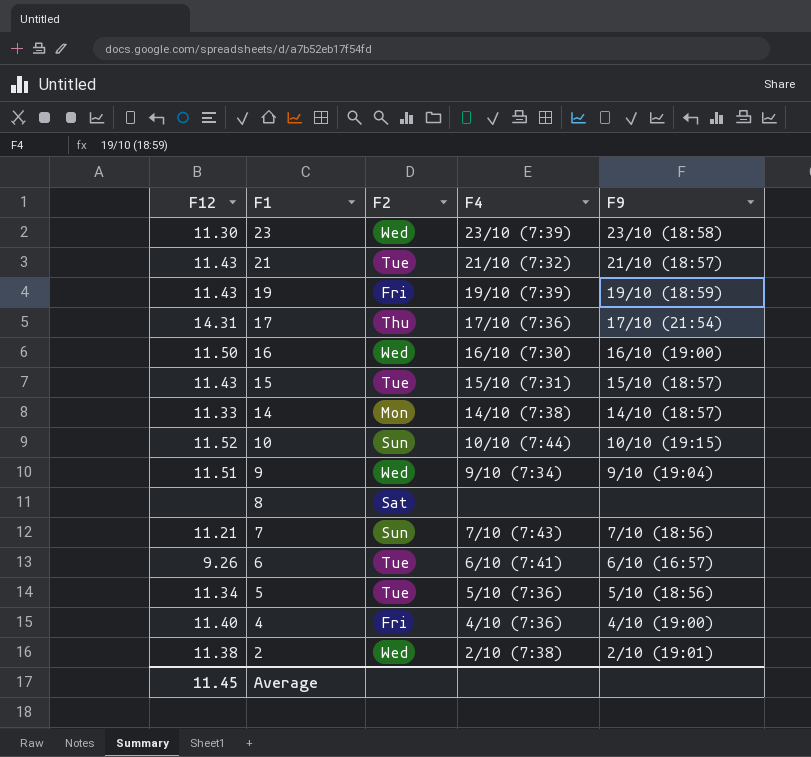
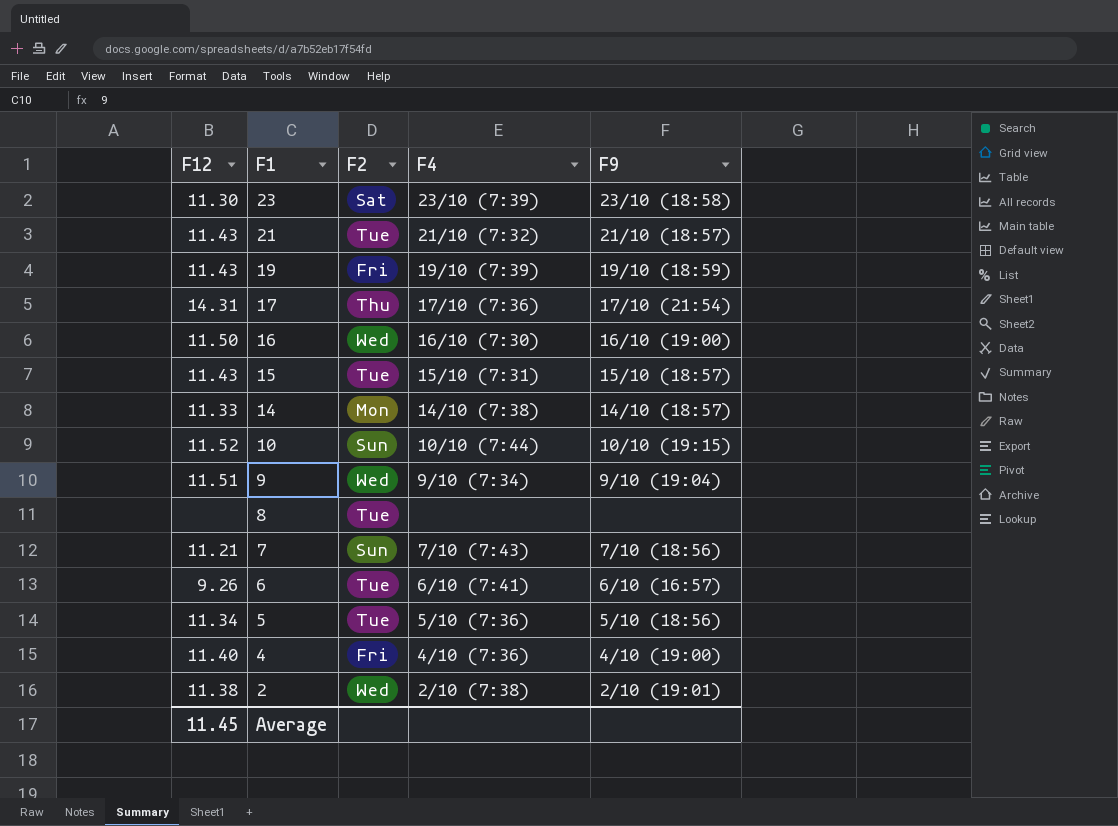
23 | F2: Wed -> Sat
8 | F2: Sat -> Tue

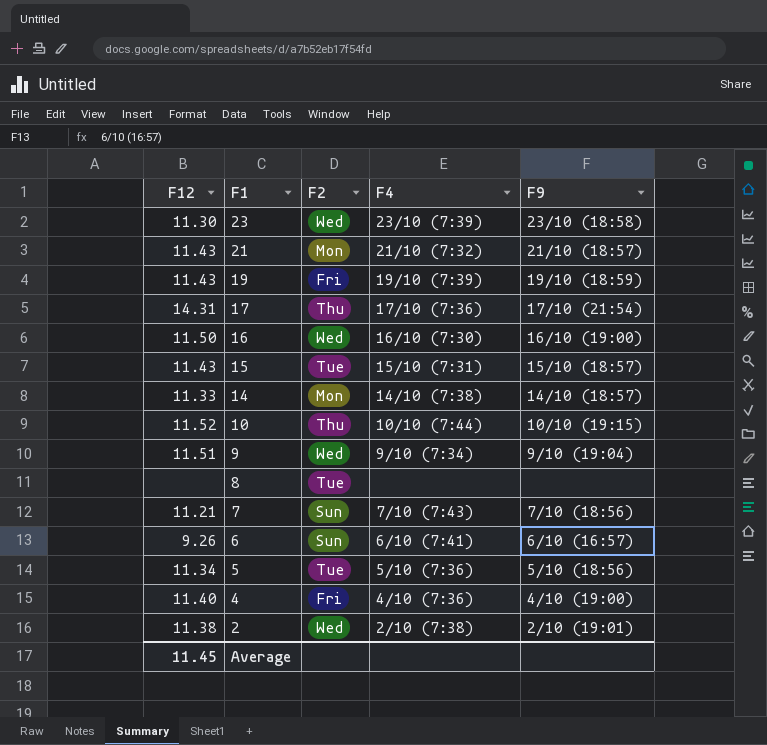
23 | F2: Sat -> Wed
21 | F2: Tue -> Mon
10 | F2: Sun -> Thu
6 | F2: Tue -> Sun

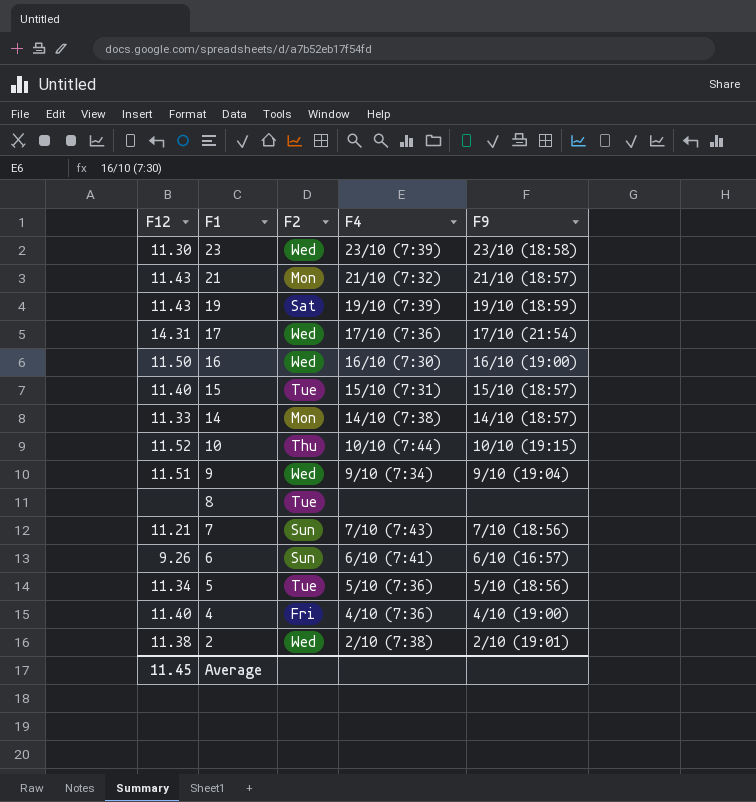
19 | F2: Fri -> Sat
17 | F2: Thu -> Wed
15 | F12: 11.43 -> 11.40

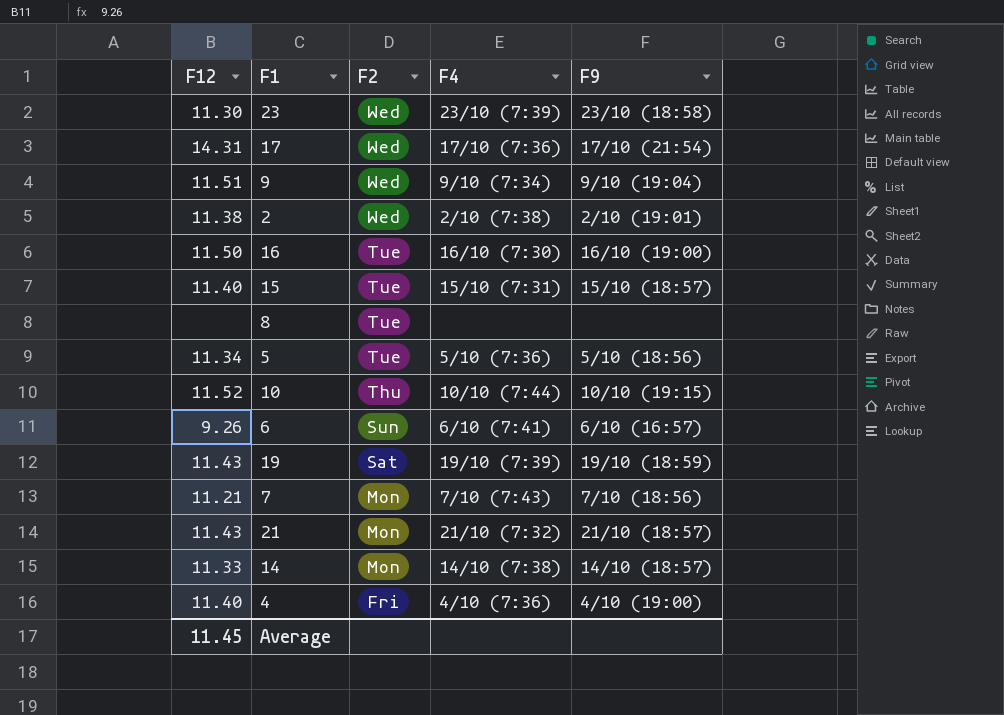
row order: F1 descending -> F2 descending
16 | F2: Wed -> Tue
7 | F2: Sun -> Mon

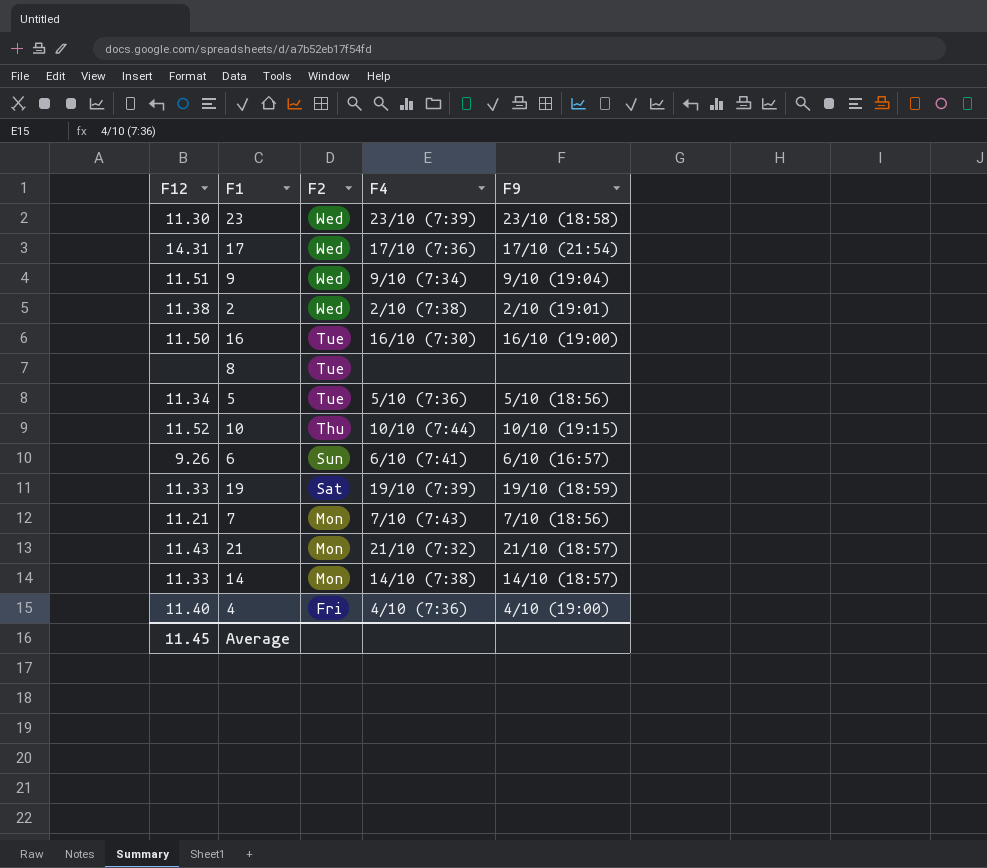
row 15: 11.40 | Tue | 15/10 (7:31) | 15/10 (18:57) -> none
19 | F12: 11.43 -> 11.33

